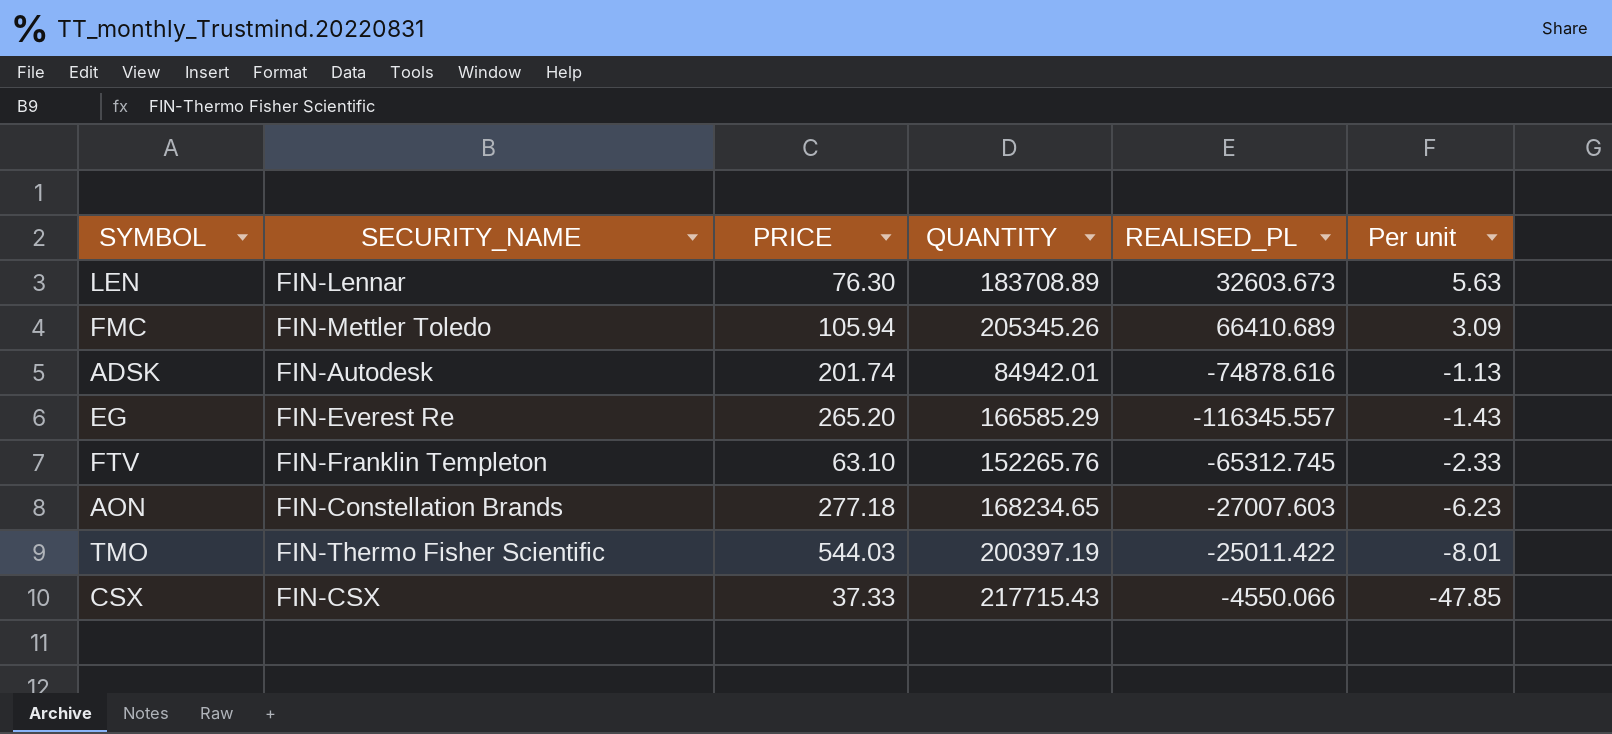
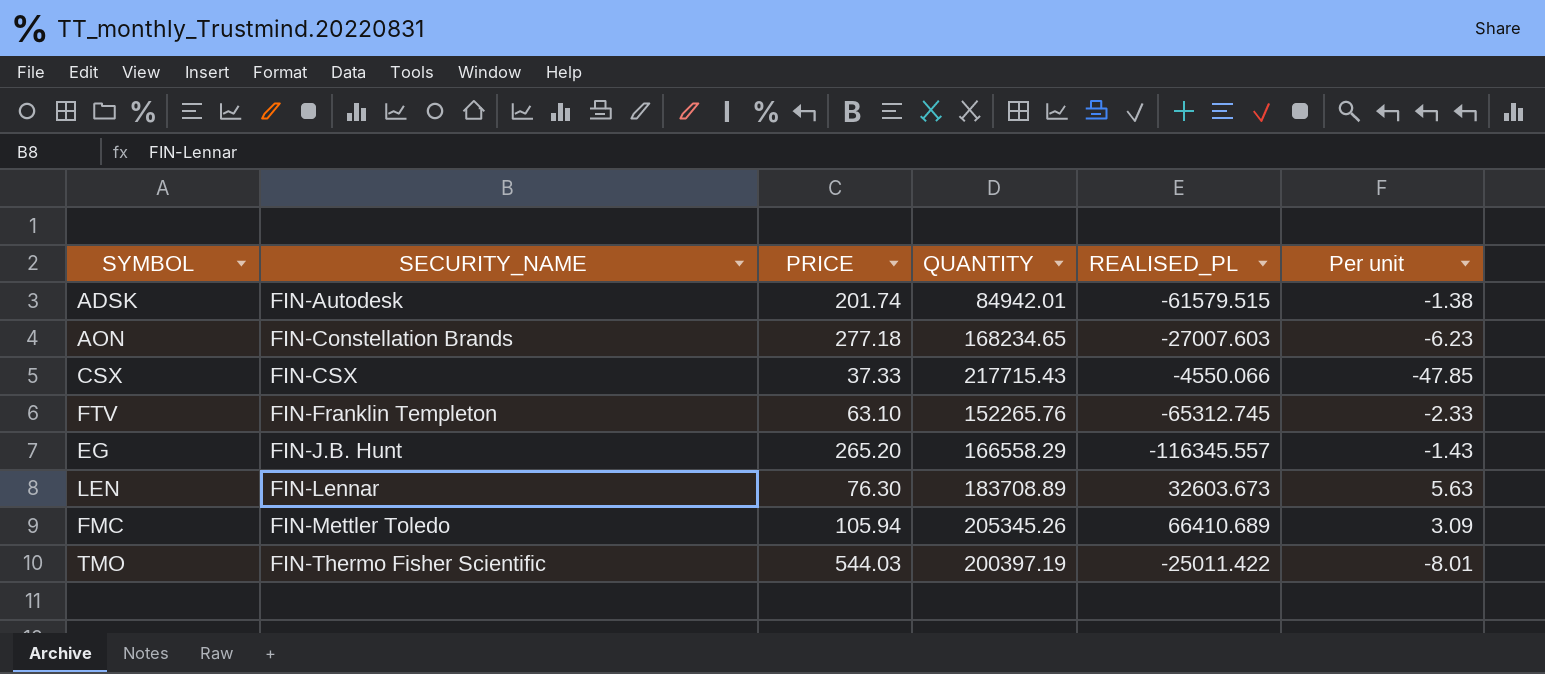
row order: Per unit descending -> SECURITY_NAME ascending
ADSK | REALISED_PL: -74878.616 -> -61579.515
ADSK | Per unit: -1.13 -> -1.38
EG | SECURITY_NAME: FIN-Everest Re -> FIN-J.B. Hunt
EG | QUANTITY: 166585.29 -> 166558.29

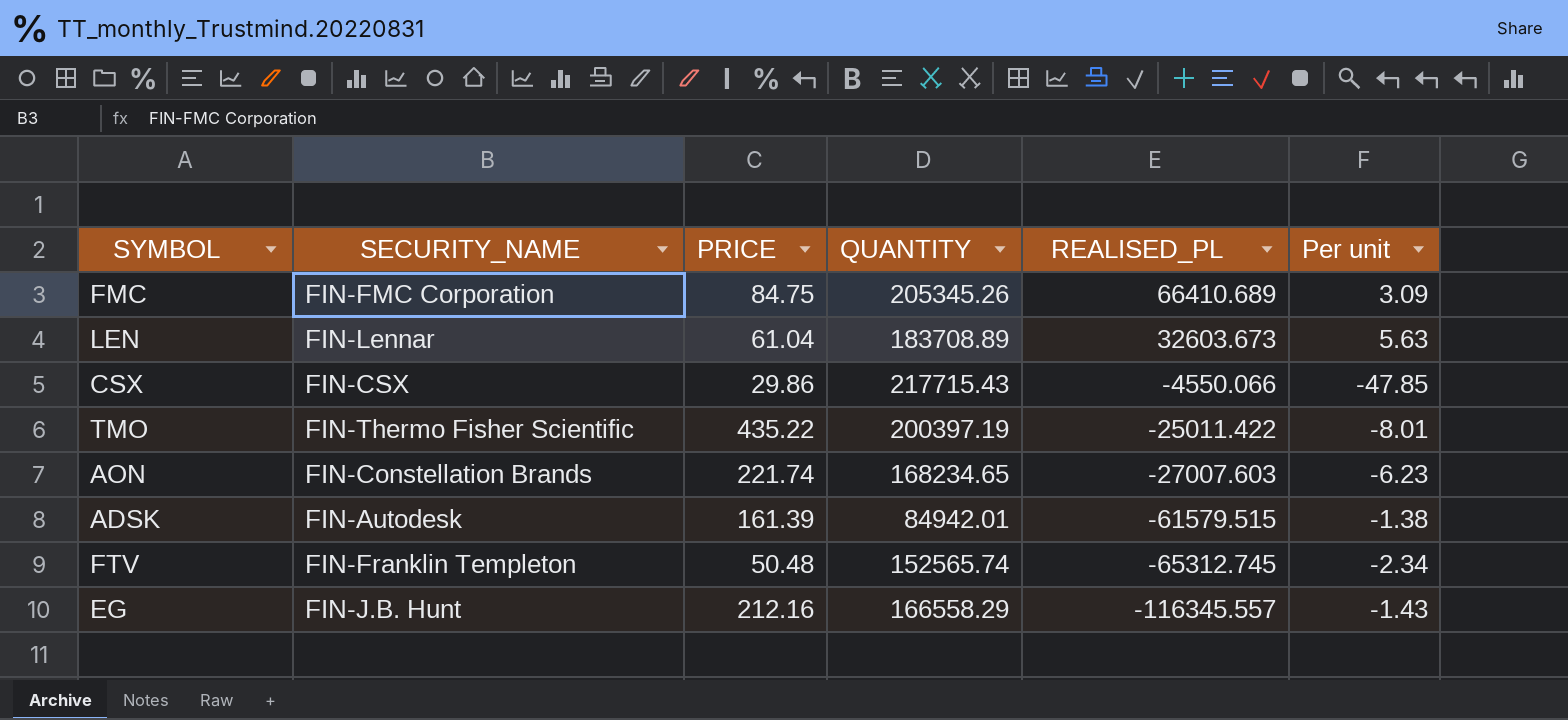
row order: SECURITY_NAME ascending -> REALISED_PL descending
FMC | SECURITY_NAME: FIN-Mettler Toledo -> FIN-FMC Corporation
FMC | PRICE: 105.94 -> 84.75
LEN | PRICE: 76.30 -> 61.04
CSX | PRICE: 37.33 -> 29.86
TMO | PRICE: 544.03 -> 435.22
AON | PRICE: 277.18 -> 221.74
ADSK | PRICE: 201.74 -> 161.39
FTV | PRICE: 63.10 -> 50.48
FTV | QUANTITY: 152265.76 -> 152565.74
FTV | Per unit: -2.33 -> -2.34
EG | PRICE: 265.20 -> 212.16

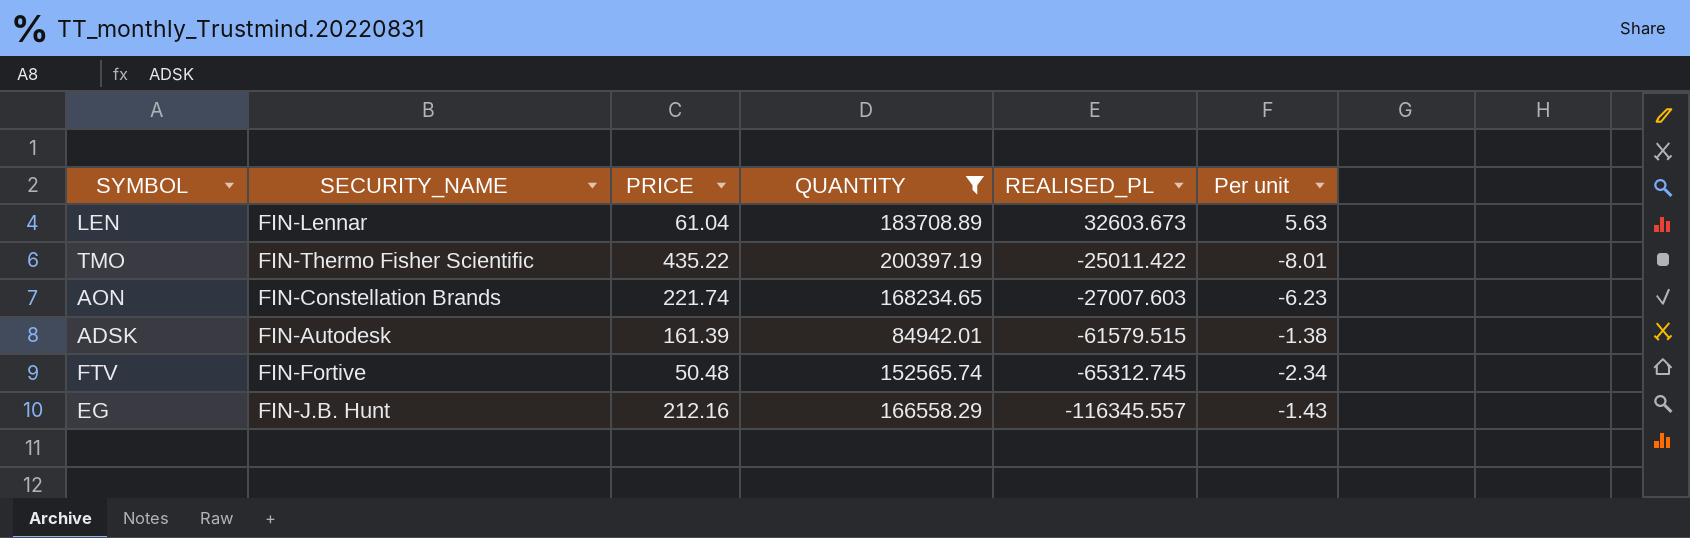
filter: none -> QUANTITY <= 200397.19
FTV | SECURITY_NAME: FIN-Franklin Templeton -> FIN-Fortive

